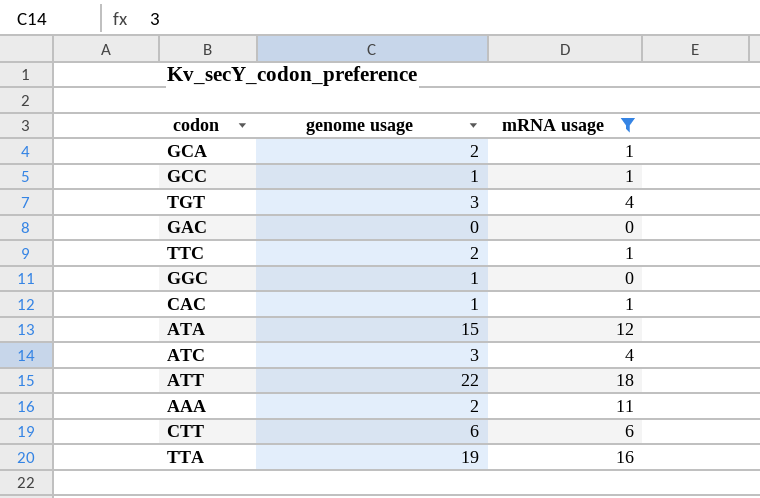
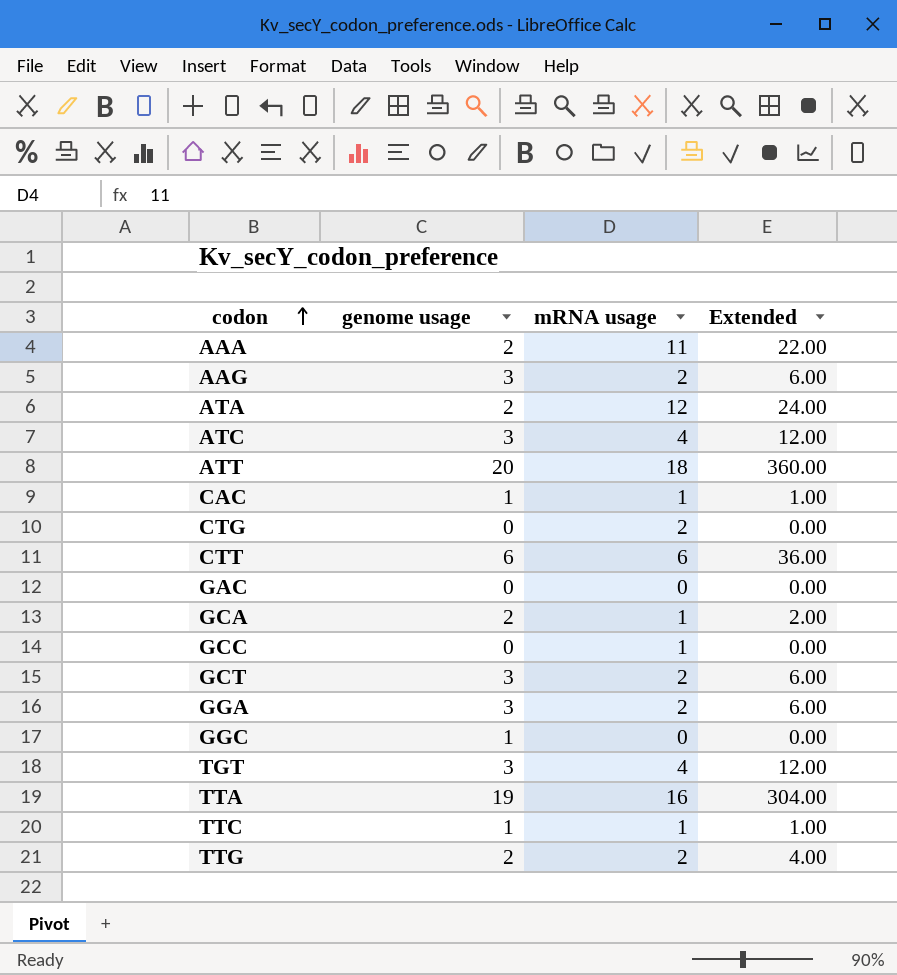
filter: mRNA usage != 2 -> none
row order: none -> codon ascending
column Extended | formula: none -> [genome usage] * [mRNA usage]
ATA | genome usage: 15 -> 2
ATT | genome usage: 22 -> 20
GCC | genome usage: 1 -> 0
TTC | genome usage: 2 -> 1

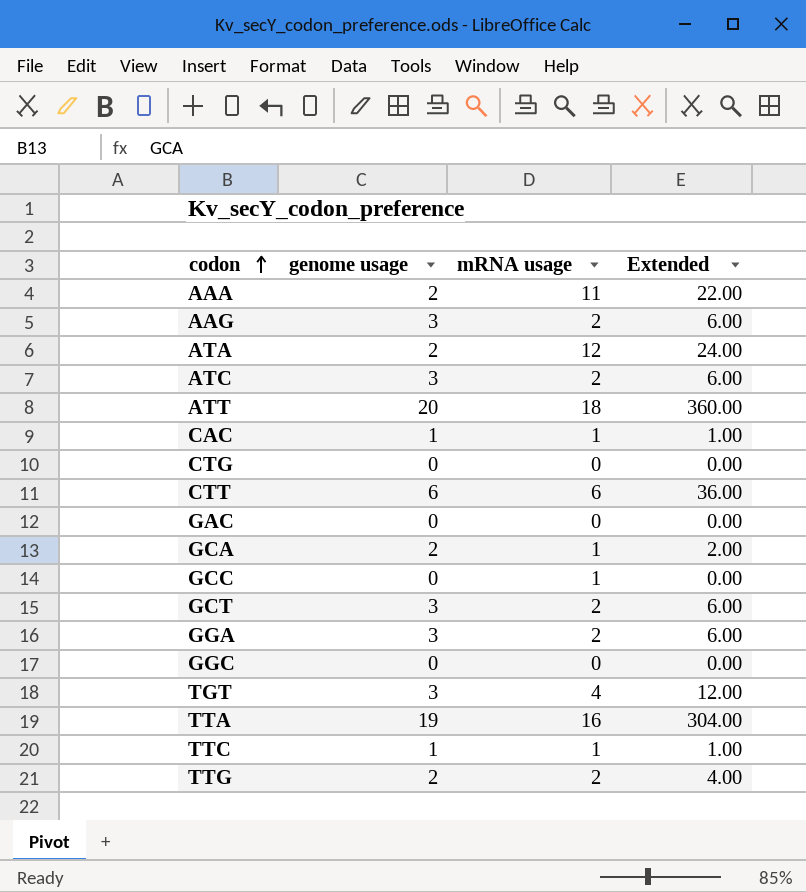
ATC | mRNA usage: 4 -> 2
ATC | Extended: 12.00 -> 6.00
CTG | mRNA usage: 2 -> 0
GGC | genome usage: 1 -> 0

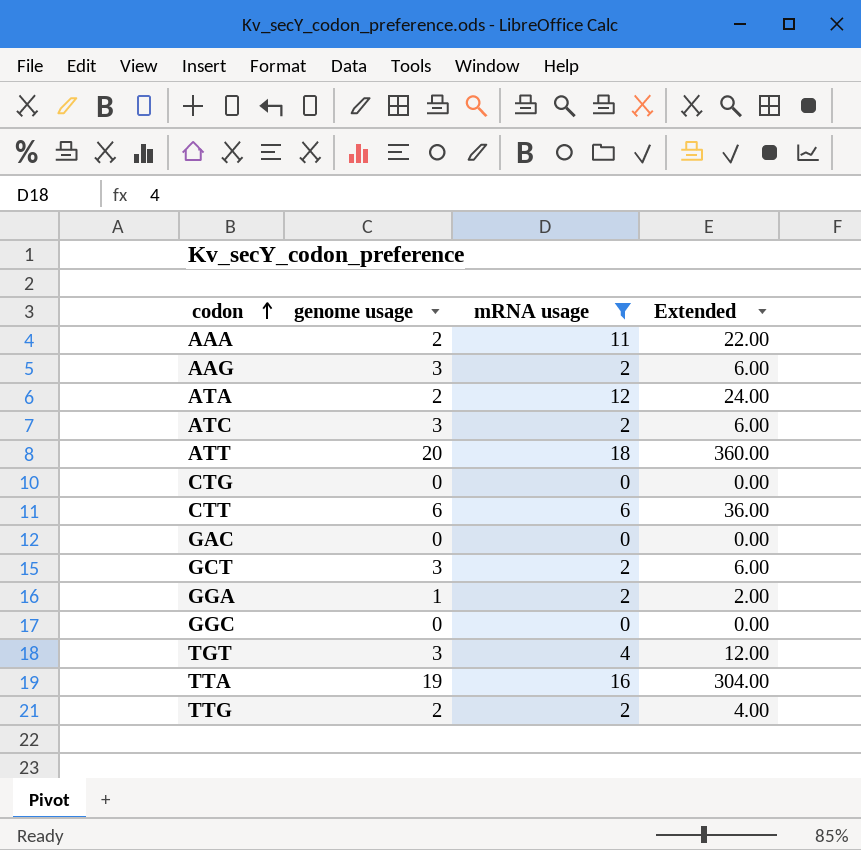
filter: none -> mRNA usage != 1
GGA | genome usage: 3 -> 1
GGA | Extended: 6.00 -> 2.00

